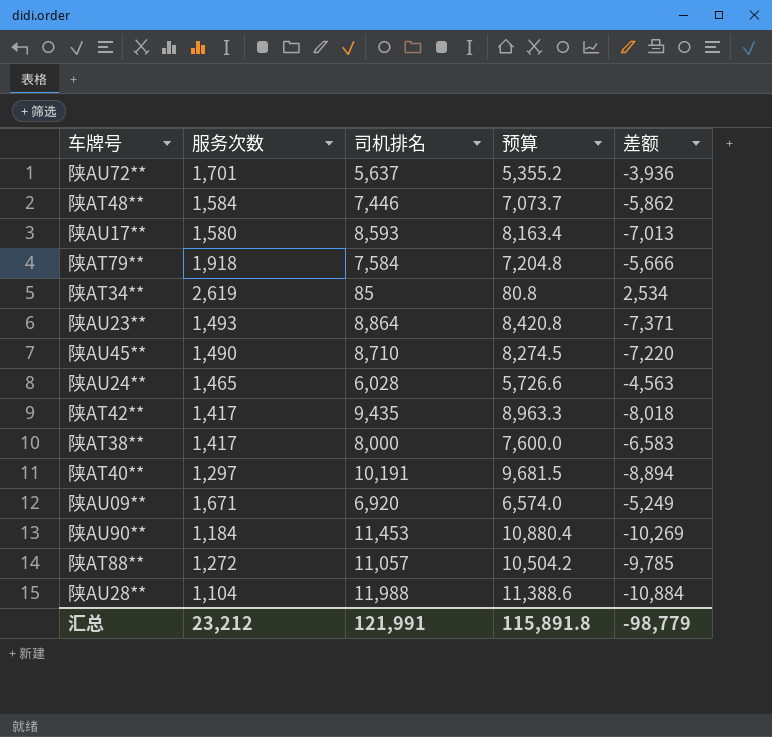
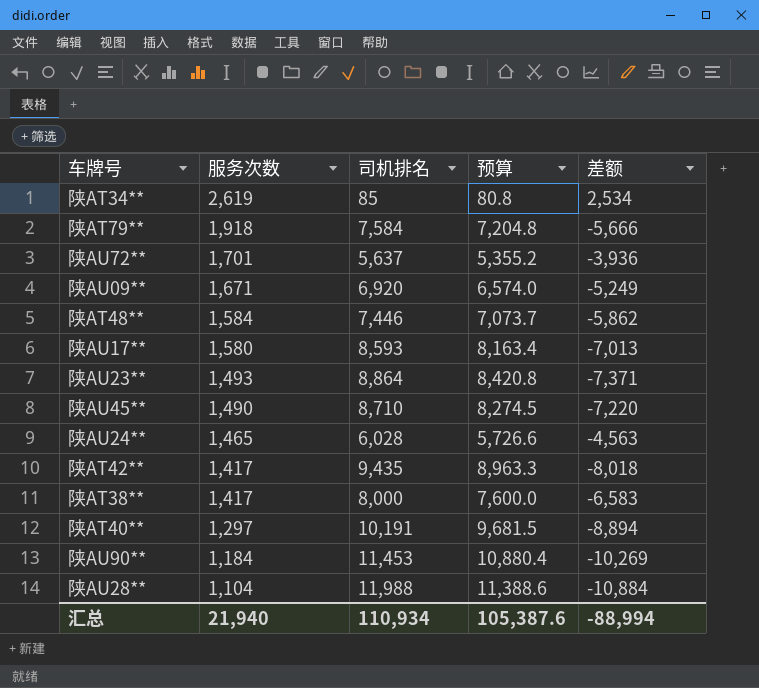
row order: none -> 服务次数 descending
row 陕AT88**: 1,272 | 11,057 | 10,504.2 | -9,785 -> none
汇总 | 服务次数: 23,212 -> 21,940
汇总 | 司机排名: 121,991 -> 110,934
汇总 | 预算: 115,891.8 -> 105,387.6
汇总 | 差额: -98,779 -> -88,994

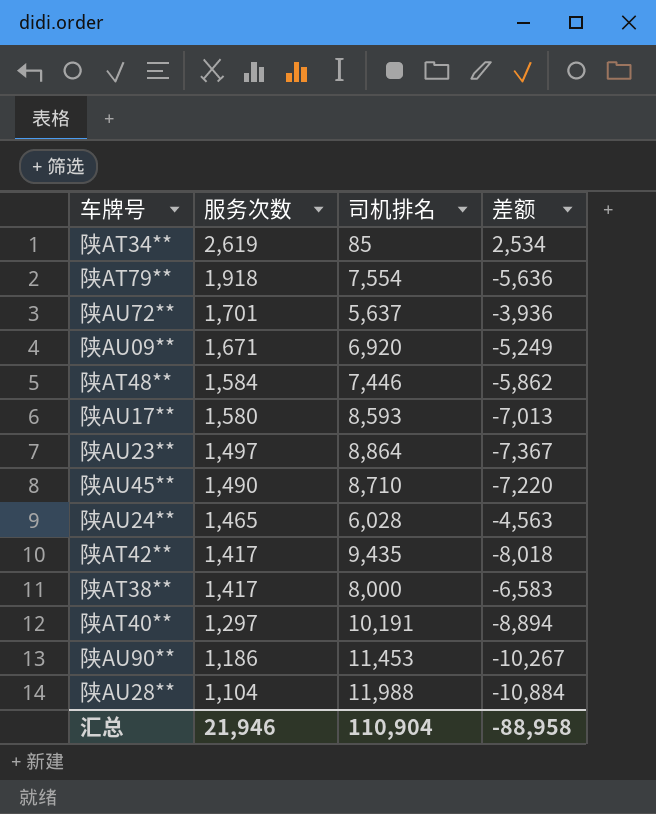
column 预算 | formula: [司机排名] * 0.95 -> none
陕AT79** | 司机排名: 7,584 -> 7,554
陕AT79** | 差额: -5,666 -> -5,636
陕AU23** | 服务次数: 1,493 -> 1,497
陕AU23** | 差额: -7,371 -> -7,367
陕AU90** | 服务次数: 1,184 -> 1,186
陕AU90** | 差额: -10,269 -> -10,267
汇总 | 服务次数: 21,940 -> 21,946
汇总 | 司机排名: 110,934 -> 110,904
汇总 | 差额: -88,994 -> -88,958

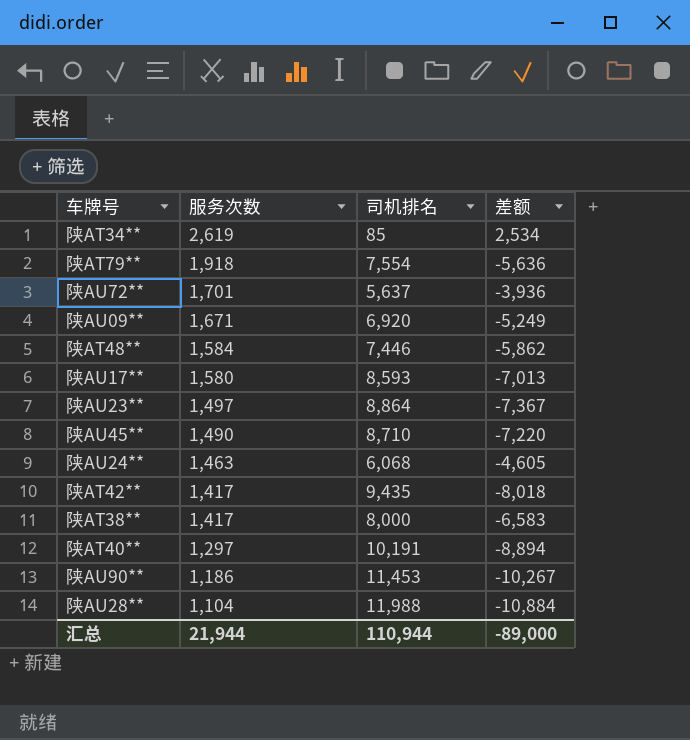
陕AU24** | 服务次数: 1,465 -> 1,463
陕AU24** | 司机排名: 6,028 -> 6,068
陕AU24** | 差额: -4,563 -> -4,605
汇总 | 服务次数: 21,946 -> 21,944
汇总 | 司机排名: 110,904 -> 110,944
汇总 | 差额: -88,958 -> -89,000

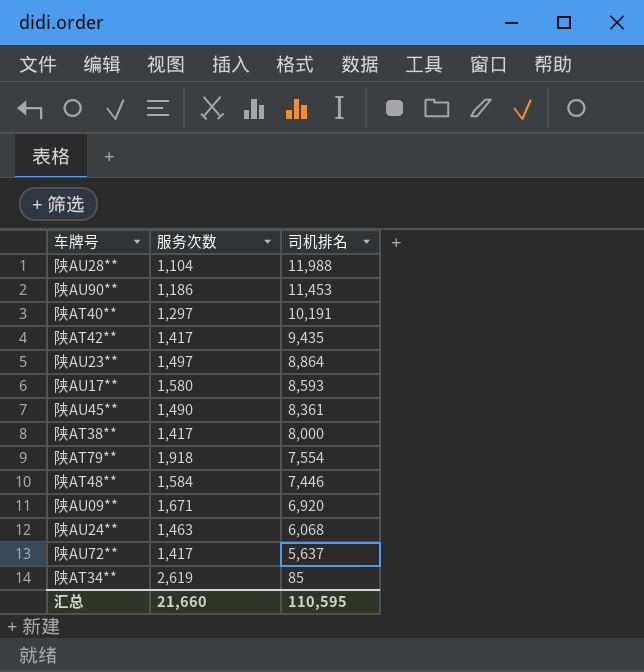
row order: 服务次数 descending -> 司机排名 descending
column 差额 | formula: [服务次数] - [司机排名] -> none
陕AU45** | 司机排名: 8,710 -> 8,361
陕AU72** | 服务次数: 1,701 -> 1,417
汇总 | 服务次数: 21,944 -> 21,660
汇总 | 司机排名: 110,944 -> 110,595

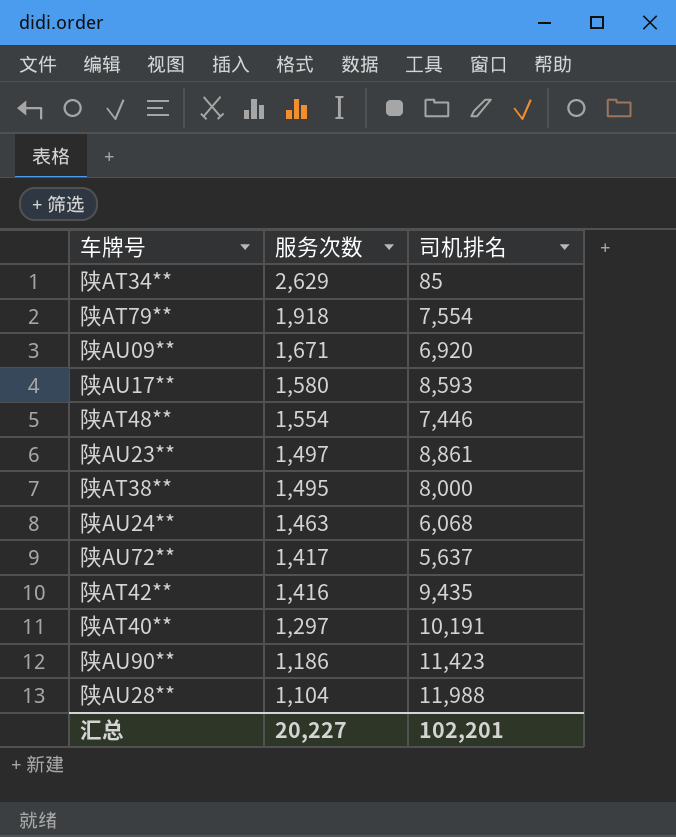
row order: 司机排名 descending -> 服务次数 descending
row 陕AU45**: 1,490 | 8,361 -> none
陕AT34** | 服务次数: 2,619 -> 2,629
陕AT48** | 服务次数: 1,584 -> 1,554
陕AU23** | 司机排名: 8,864 -> 8,861
陕AT38** | 服务次数: 1,417 -> 1,495
陕AT42** | 服务次数: 1,417 -> 1,416
陕AU90** | 司机排名: 11,453 -> 11,423
汇总 | 服务次数: 21,660 -> 20,227
汇总 | 司机排名: 110,595 -> 102,201

